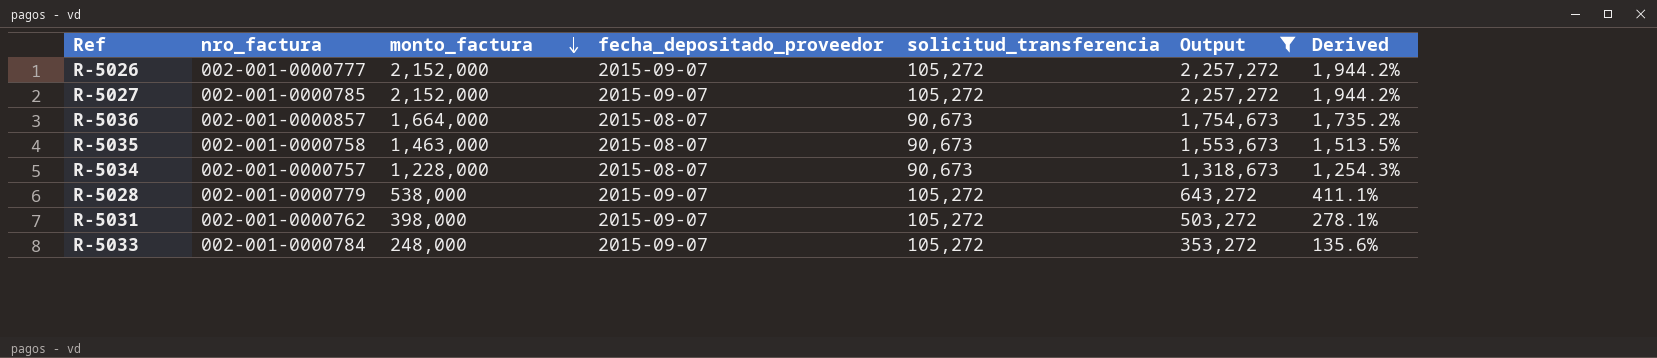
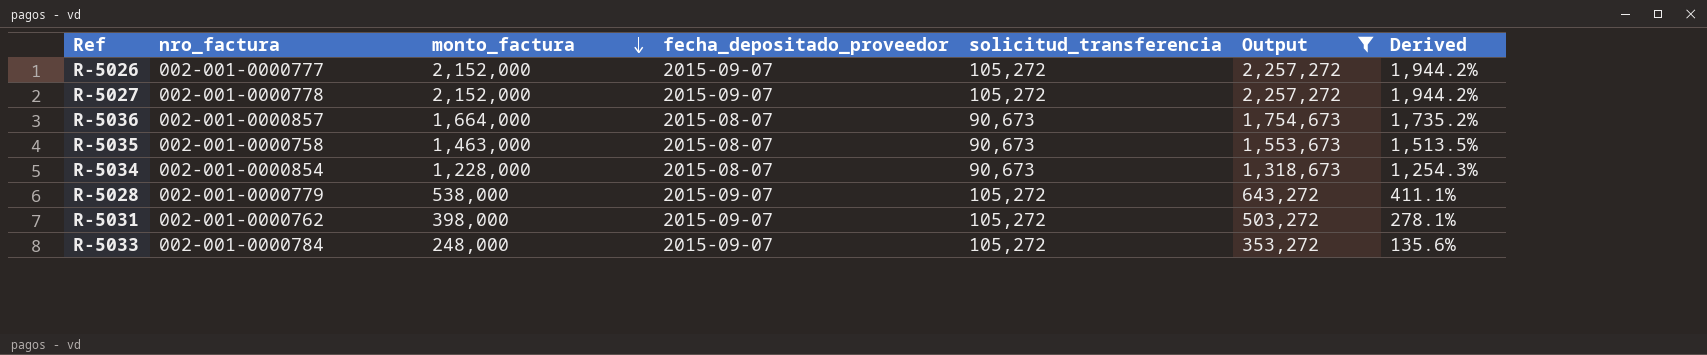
R-5027 | nro_factura: 002-001-0000785 -> 002-001-0000778
R-5034 | nro_factura: 002-001-0000757 -> 002-001-0000854

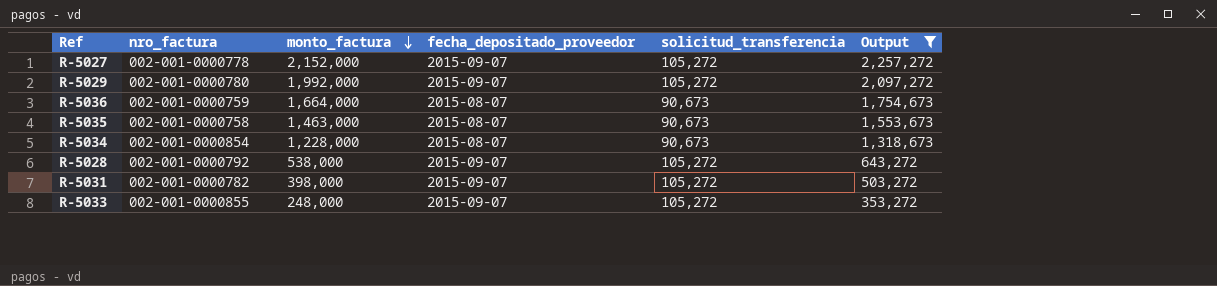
column Derived | formula: ([monto_factura] - [solicitud_transferencia]) / [solicitud_transferencia] -> none
row R-5026: 002-001-0000777 | 2,152,000 | 2015-09-07 | 105,272 | 2,257,272 | 1,944.2% -> none
row R-5029: none -> 002-001-0000780 | 1,992,000 | 2015-09-07 | 105,272 | 2,097,272
R-5036 | nro_factura: 002-001-0000857 -> 002-001-0000759
R-5028 | nro_factura: 002-001-0000779 -> 002-001-0000792
R-5031 | nro_factura: 002-001-0000762 -> 002-001-0000782
R-5033 | nro_factura: 002-001-0000784 -> 002-001-0000855

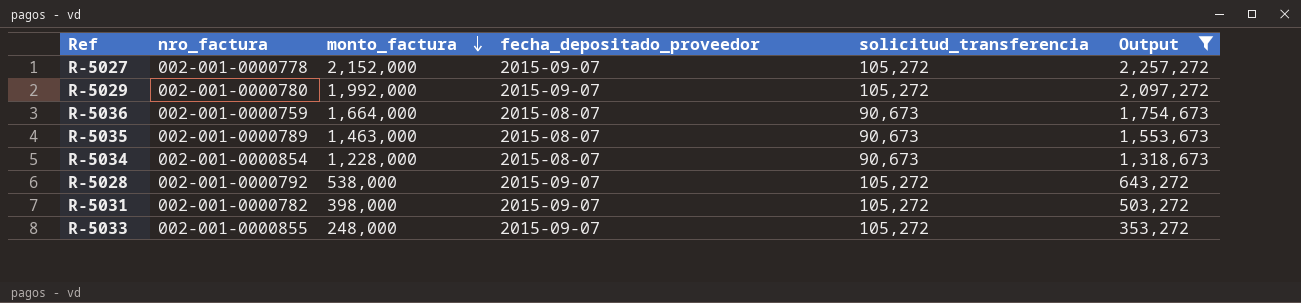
R-5035 | nro_factura: 002-001-0000758 -> 002-001-0000789

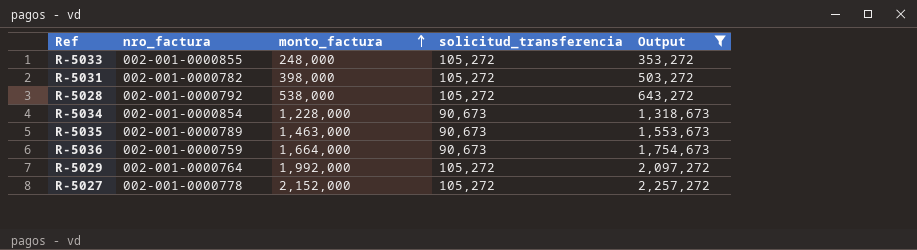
row order: monto_factura descending -> monto_factura ascending
column fecha_depositado_proveedor | position: 4 -> none
R-5029 | nro_factura: 002-001-0000780 -> 002-001-0000764

